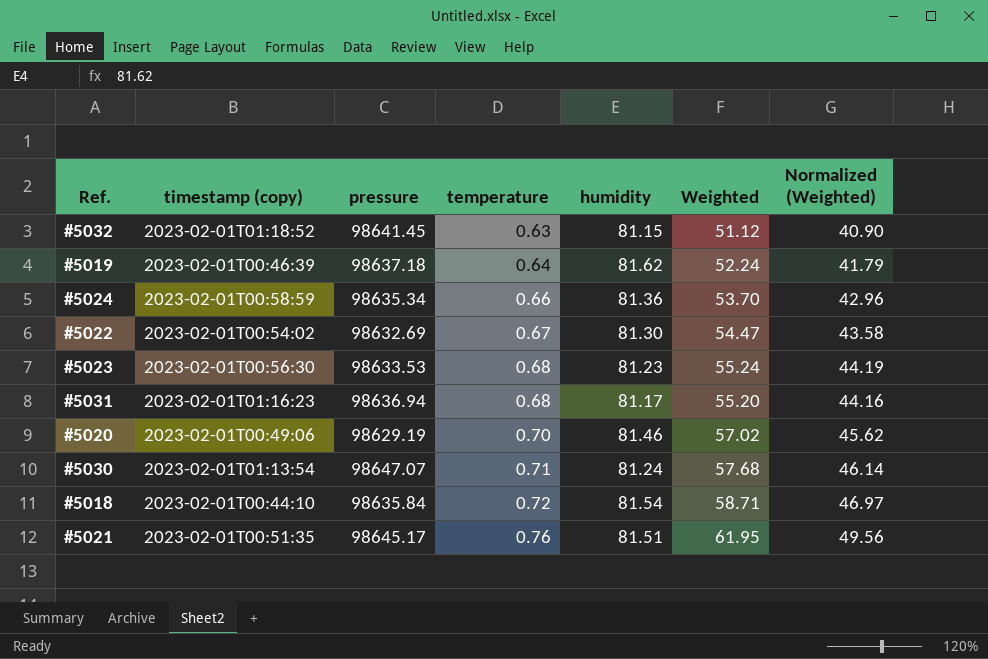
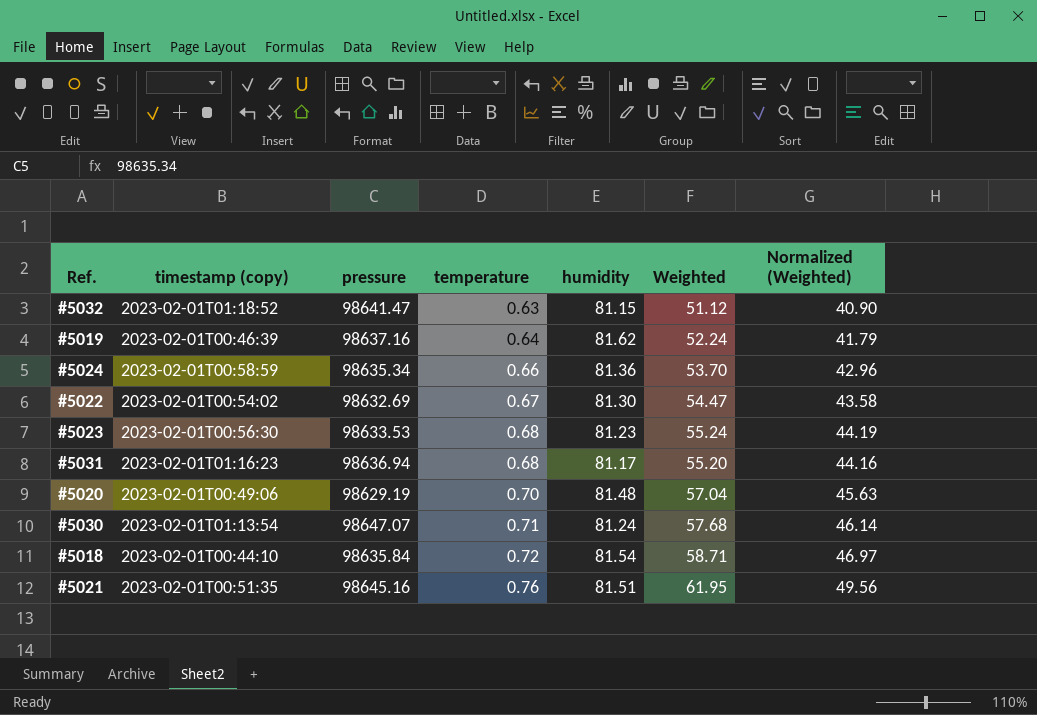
#5032 | pressure: 98641.45 -> 98641.47
#5019 | pressure: 98637.18 -> 98637.16
#5020 | humidity: 81.46 -> 81.48
#5020 | Weighted: 57.02 -> 57.04
#5020 | Normalized (Weighted): 45.62 -> 45.63
#5021 | pressure: 98645.17 -> 98645.16

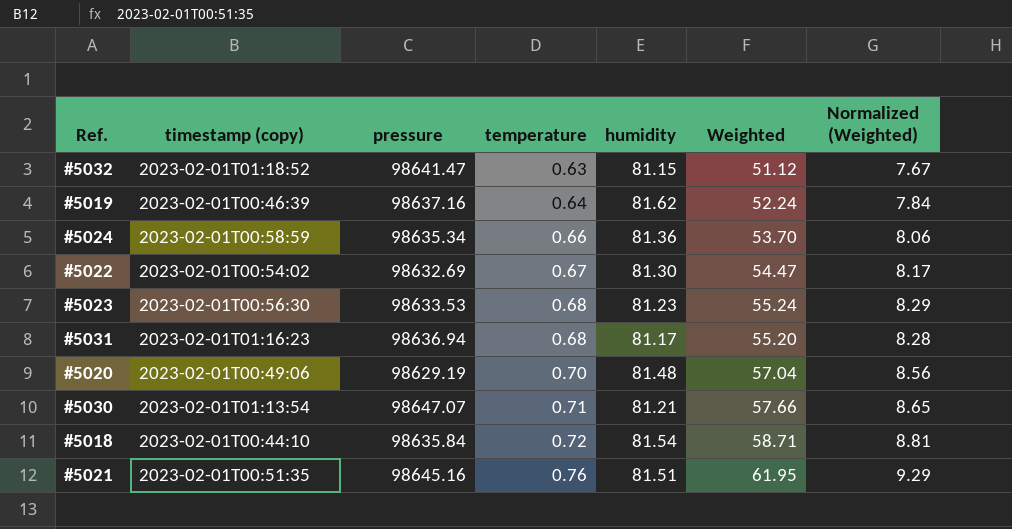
column Normalized (Weighted) | formula: [Weighted] * 0.8 -> [Weighted] * 0.15
#5030 | humidity: 81.24 -> 81.21
#5030 | Weighted: 57.68 -> 57.66

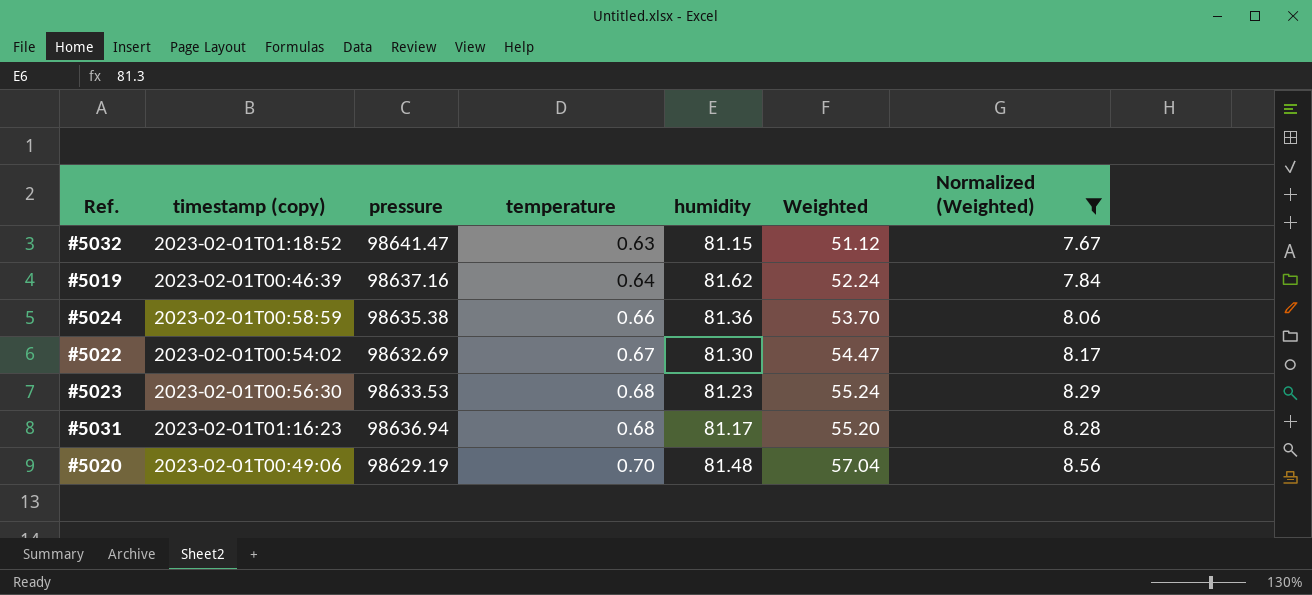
filter: none -> Normalized (Weighted) <= 8.56
#5024 | pressure: 98635.34 -> 98635.38

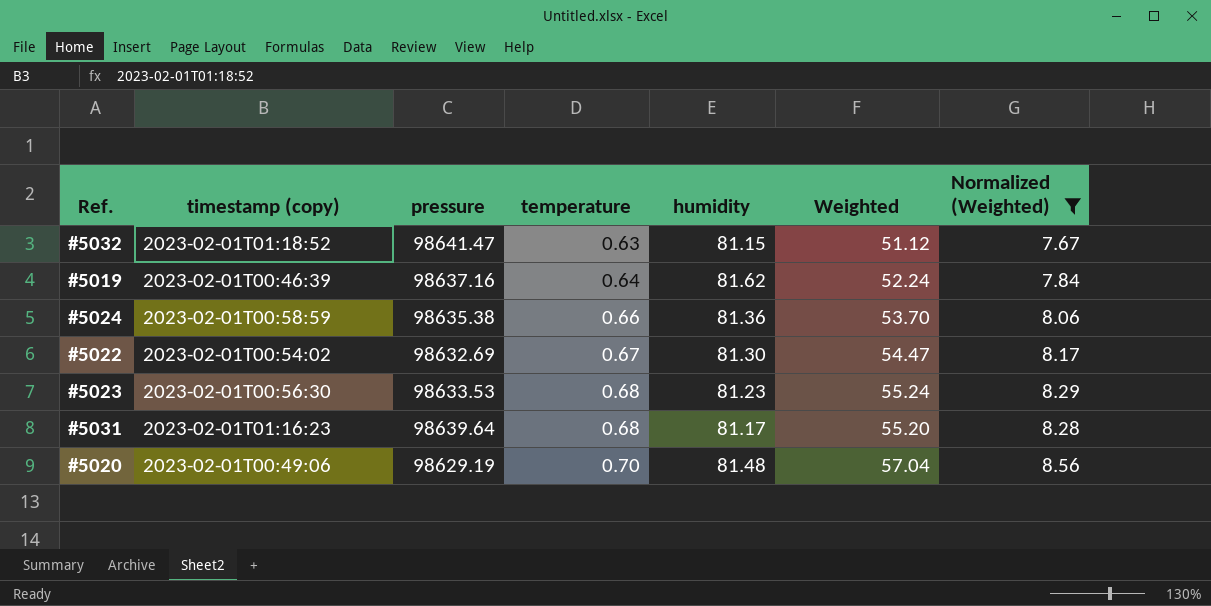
#5031 | pressure: 98636.94 -> 98639.64

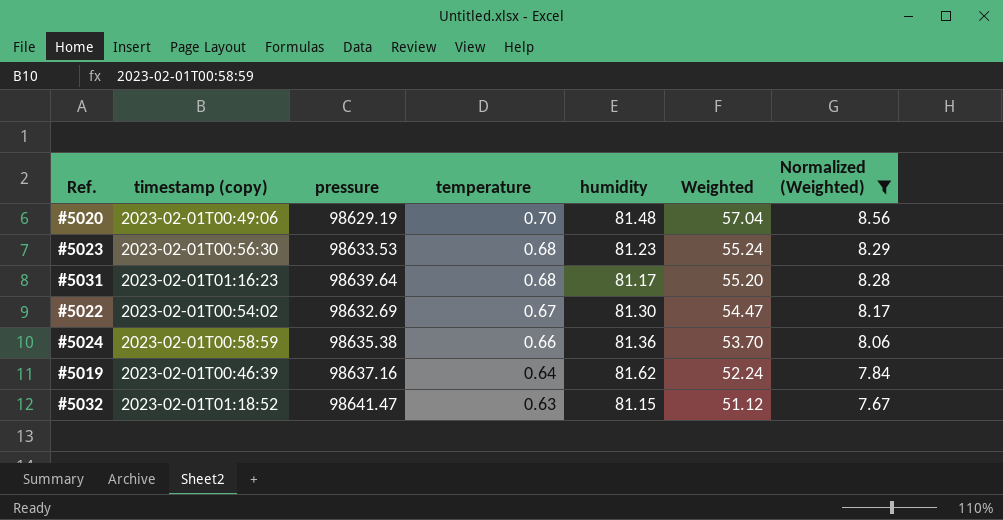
row order: temperature ascending -> temperature descending

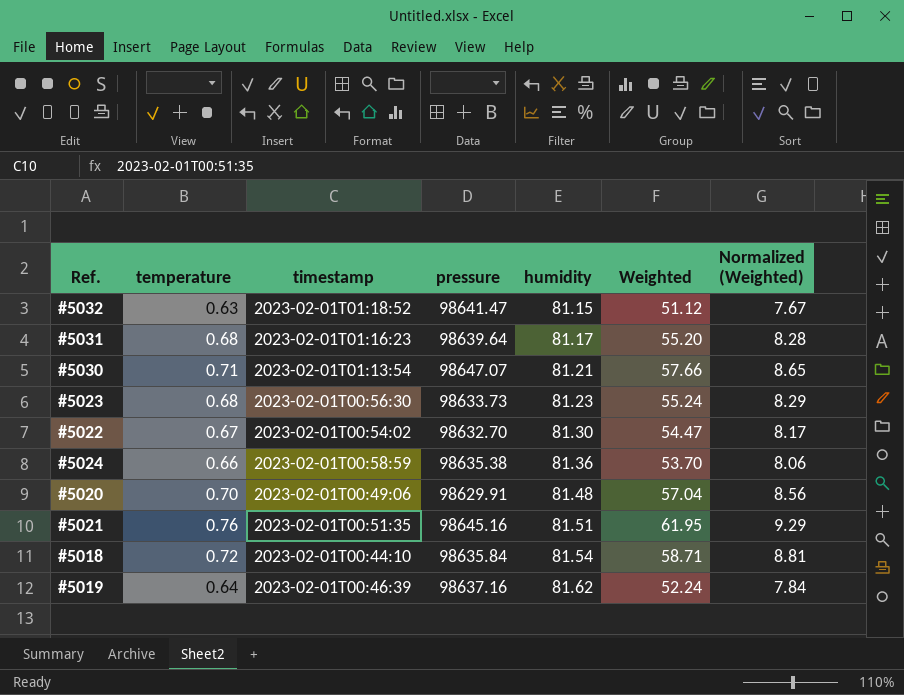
filter: Normalized (Weighted) <= 8.56 -> none
row order: temperature descending -> humidity ascending
column temperature | position: 4 -> 2
column name: timestamp (copy) -> timestamp
#5023 | pressure: 98633.53 -> 98633.73
#5022 | pressure: 98632.69 -> 98632.70
#5020 | pressure: 98629.19 -> 98629.91

